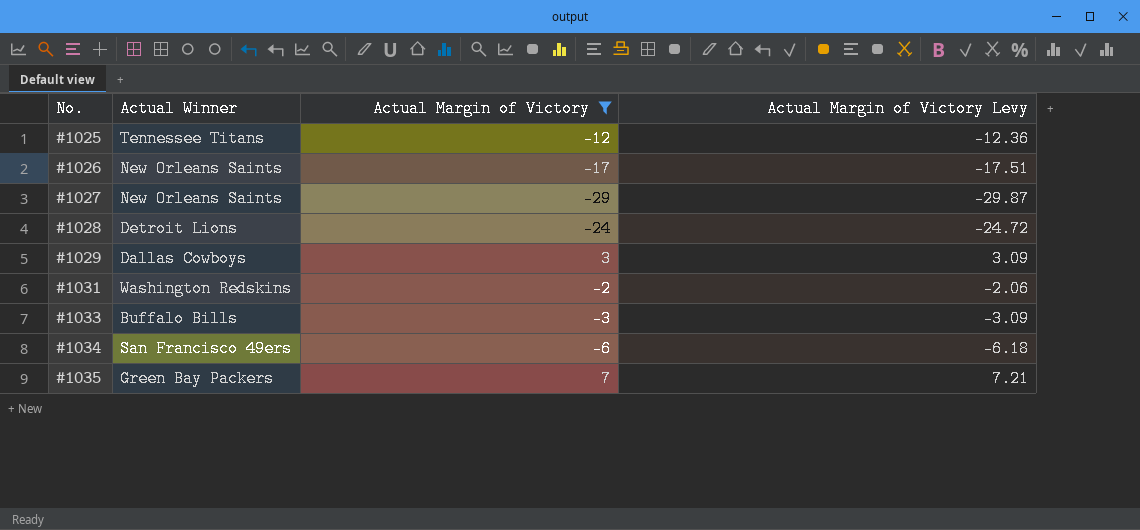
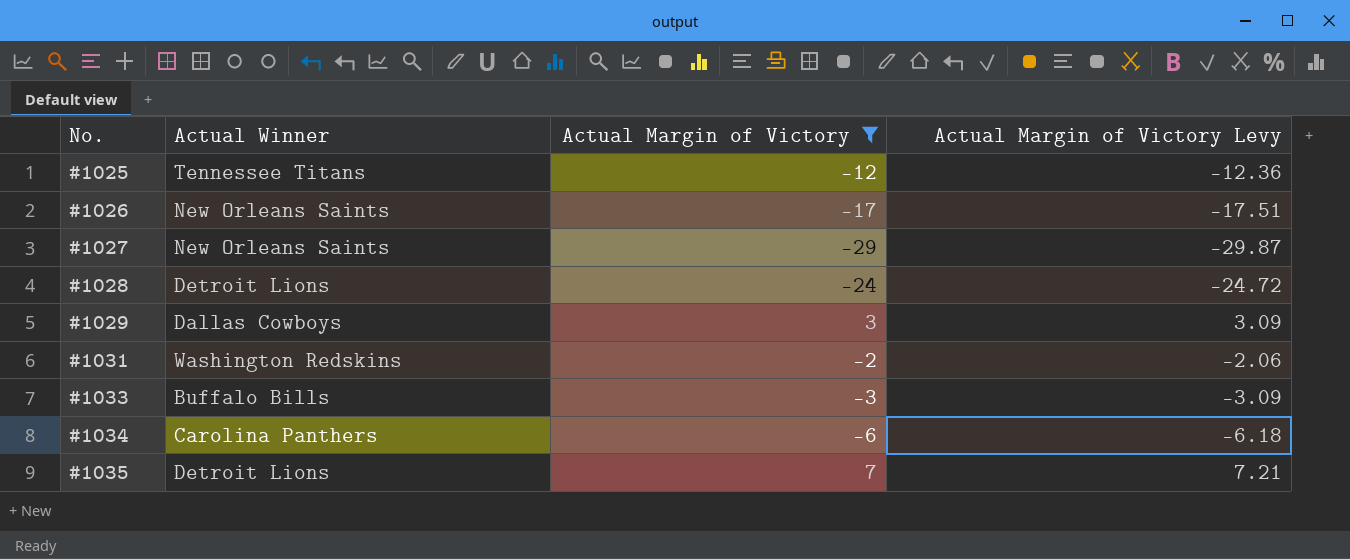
#1034 | Actual Winner: San Francisco 49ers -> Carolina Panthers
#1035 | Actual Winner: Green Bay Packers -> Detroit Lions

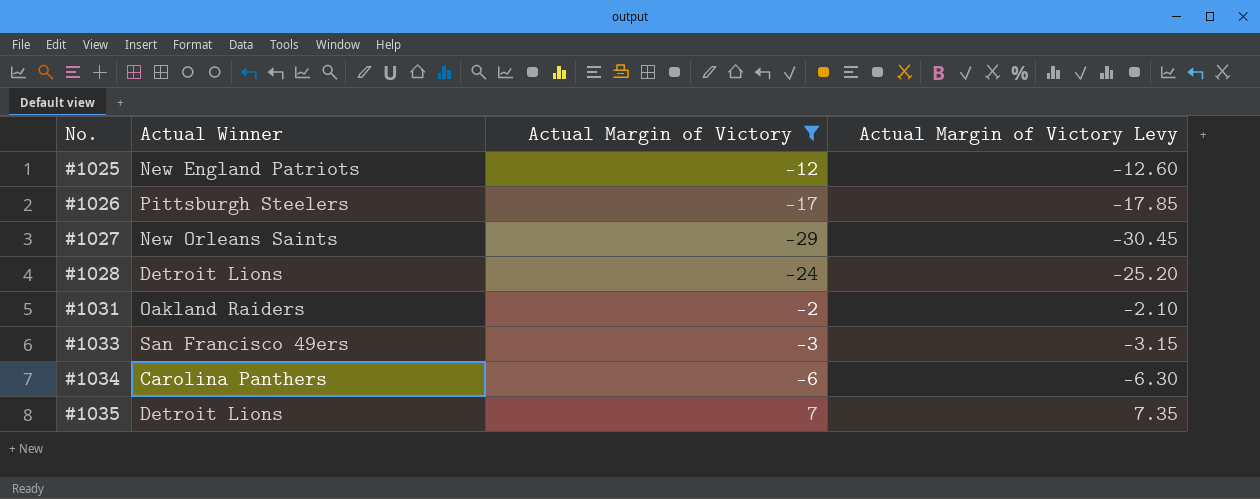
column Actual Margin of Victory Levy | formula: [Actual Margin of Victory] * 1.03 -> [Actual Margin of Victory] * 1.05
row #1029: Dallas Cowboys | 3 | 3.09 -> none
#1025 | Actual Winner: Tennessee Titans -> New England Patriots
#1026 | Actual Winner: New Orleans Saints -> Pittsburgh Steelers
#1031 | Actual Winner: Washington Redskins -> Oakland Raiders
#1033 | Actual Winner: Buffalo Bills -> San Francisco 49ers

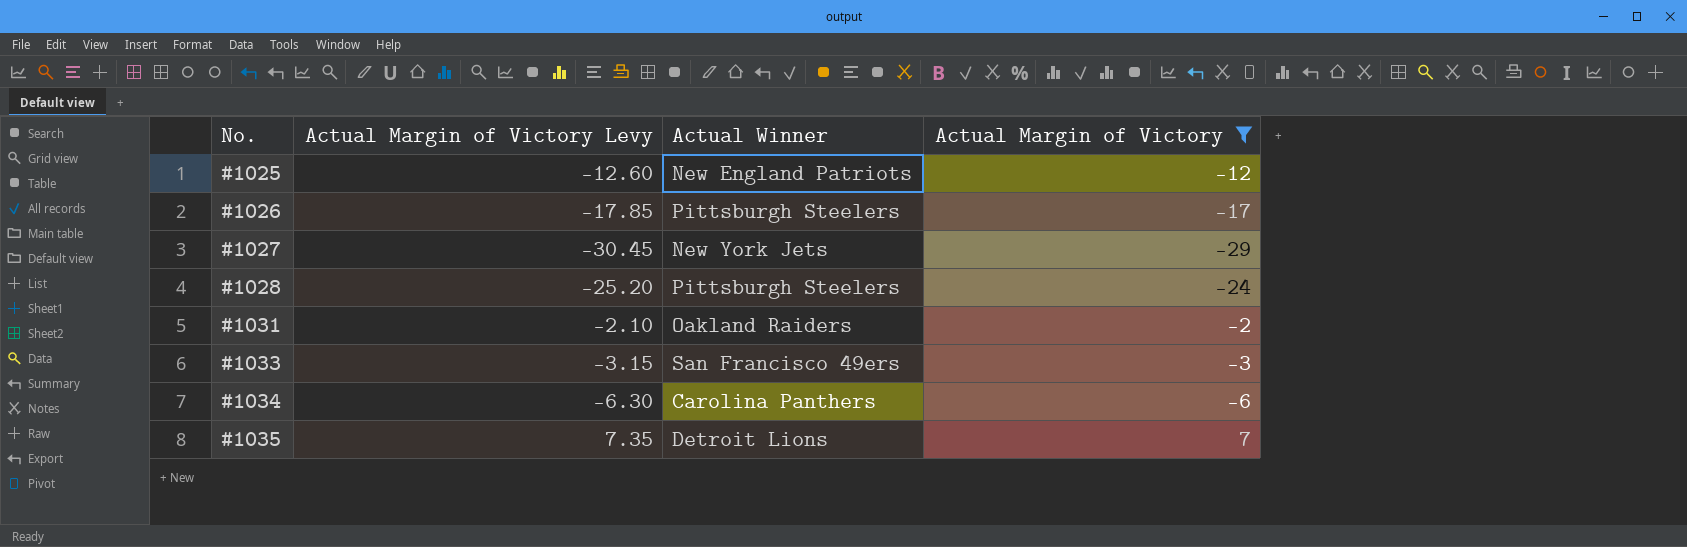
column Actual Margin of Victory Levy | position: 4 -> 2
#1027 | Actual Winner: New Orleans Saints -> New York Jets
#1028 | Actual Winner: Detroit Lions -> Pittsburgh Steelers

